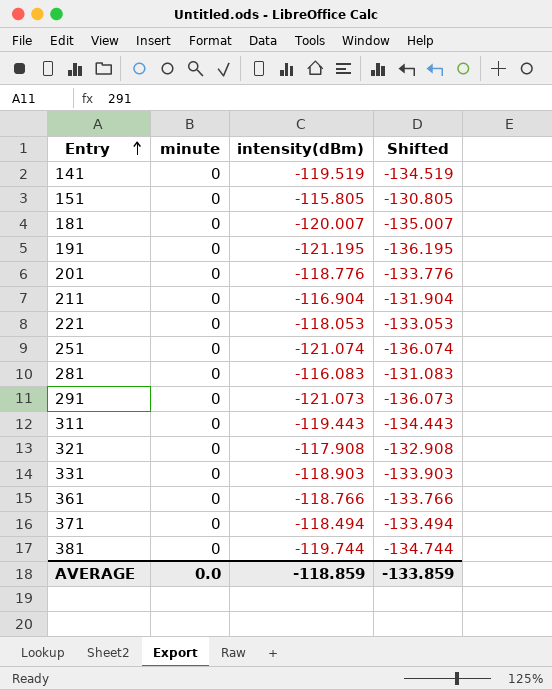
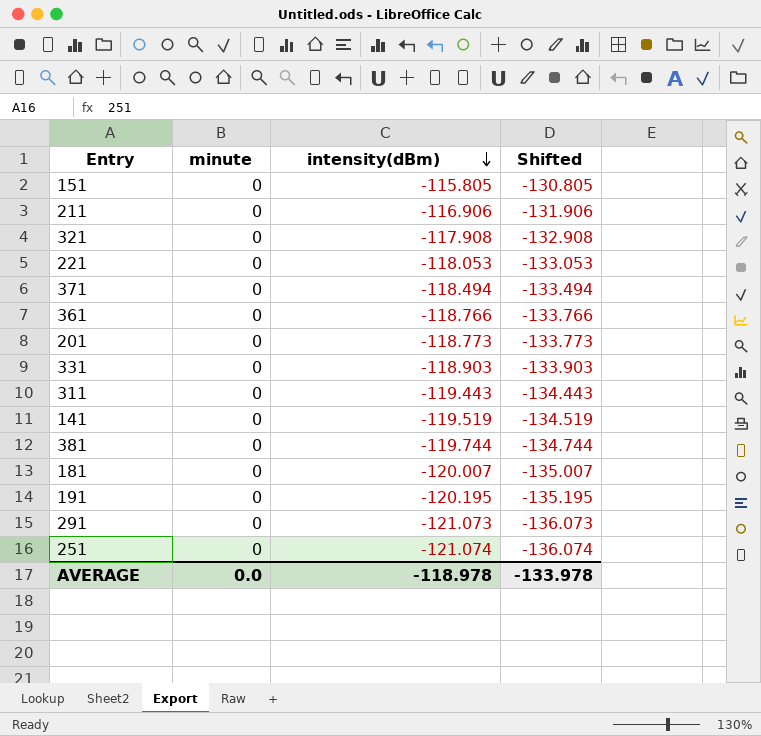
row order: Entry ascending -> intensity(dBm) descending
row 281: 0 | -116.083 | -131.083 -> none
211 | intensity(dBm): -116.904 -> -116.906
211 | Shifted: -131.904 -> -131.906
201 | intensity(dBm): -118.776 -> -118.773
201 | Shifted: -133.776 -> -133.773
191 | intensity(dBm): -121.195 -> -120.195
191 | Shifted: -136.195 -> -135.195
AVERAGE | intensity(dBm): -118.859 -> -118.978
AVERAGE | Shifted: -133.859 -> -133.978

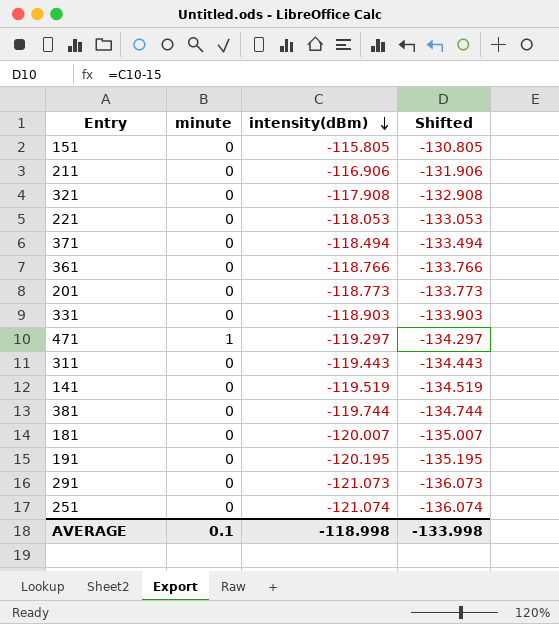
row 471: none -> 1 | -119.297 | -134.297
AVERAGE | minute: 0.0 -> 0.1
AVERAGE | intensity(dBm): -118.978 -> -118.998
AVERAGE | Shifted: -133.978 -> -133.998

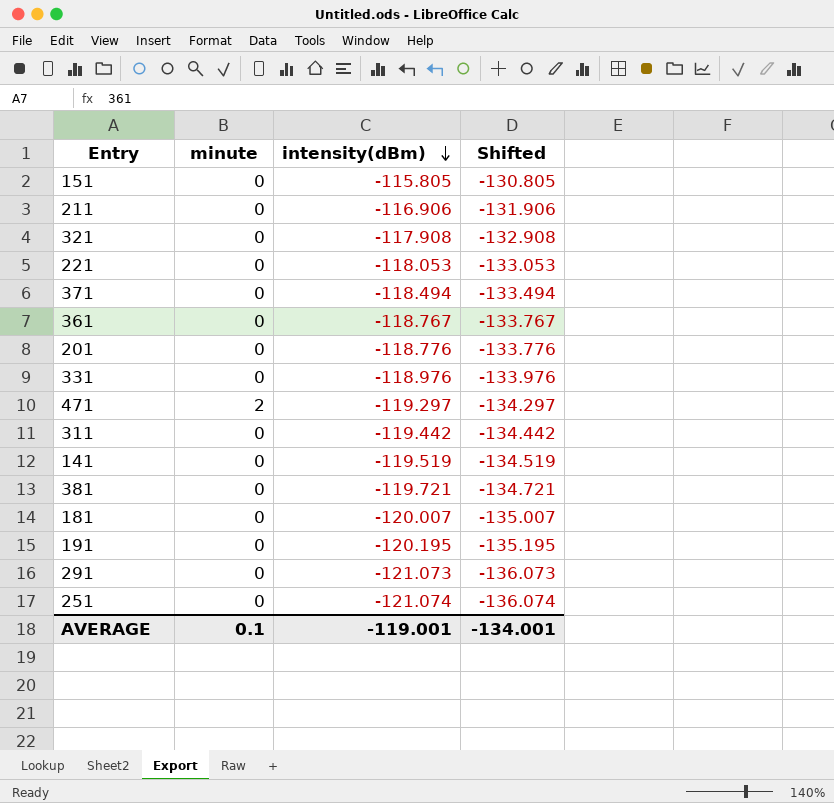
361 | intensity(dBm): -118.766 -> -118.767
361 | Shifted: -133.766 -> -133.767
201 | intensity(dBm): -118.773 -> -118.776
201 | Shifted: -133.773 -> -133.776
331 | intensity(dBm): -118.903 -> -118.976
331 | Shifted: -133.903 -> -133.976
471 | minute: 1 -> 2
311 | intensity(dBm): -119.443 -> -119.442
311 | Shifted: -134.443 -> -134.442
381 | intensity(dBm): -119.744 -> -119.721
381 | Shifted: -134.744 -> -134.721
AVERAGE | intensity(dBm): -118.998 -> -119.001
AVERAGE | Shifted: -133.998 -> -134.001

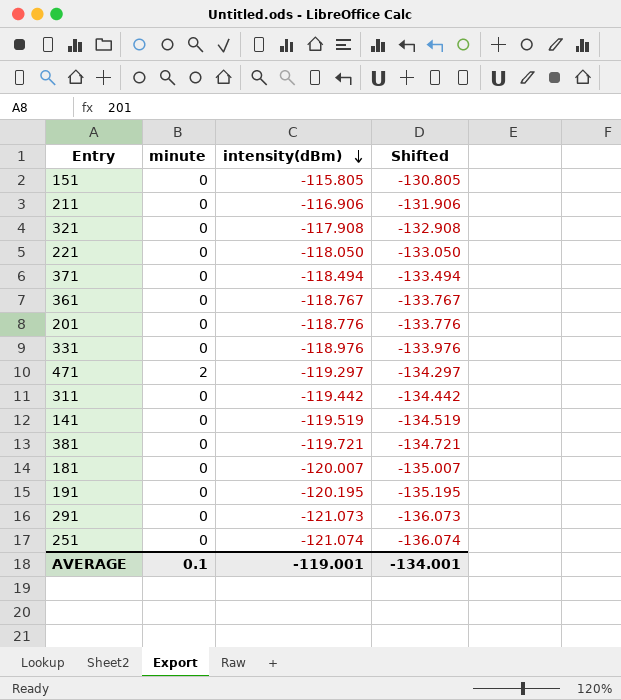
221 | intensity(dBm): -118.053 -> -118.050
221 | Shifted: -133.053 -> -133.050

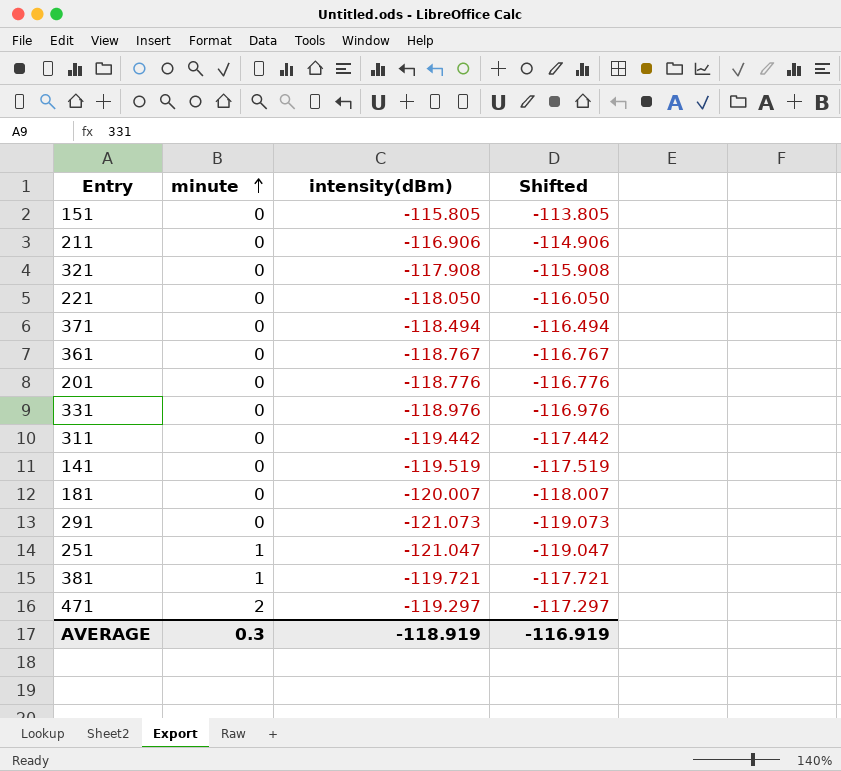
row order: intensity(dBm) descending -> minute ascending
column Shifted | formula: [intensity(dBm)] - 15 -> [intensity(dBm)] + 2
row 191: 0 | -120.195 | -135.195 -> none
251 | minute: 0 -> 1
251 | intensity(dBm): -121.074 -> -121.047
381 | minute: 0 -> 1
AVERAGE | minute: 0.1 -> 0.3
AVERAGE | intensity(dBm): -119.001 -> -118.919
AVERAGE | Shifted: -134.001 -> -116.919

